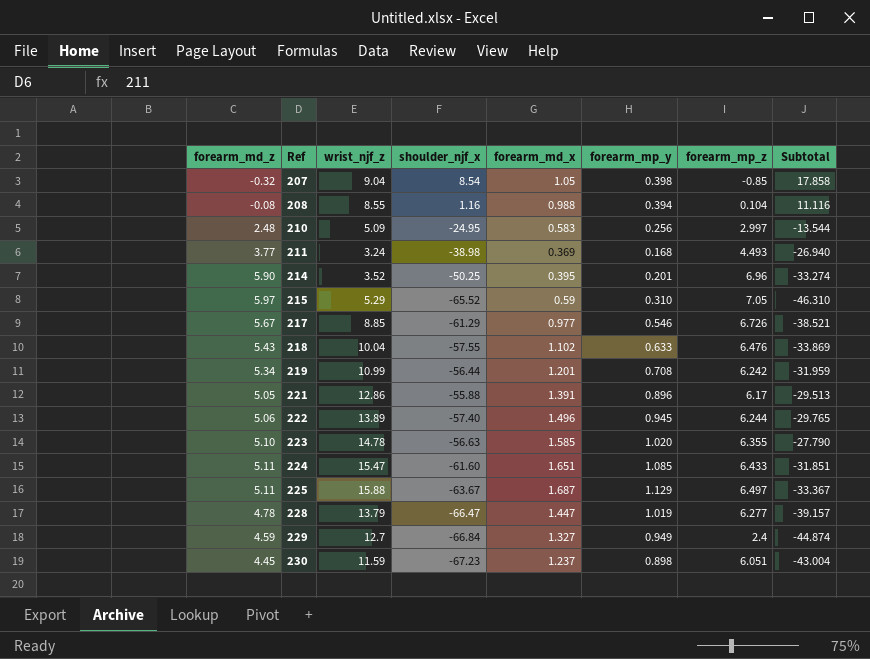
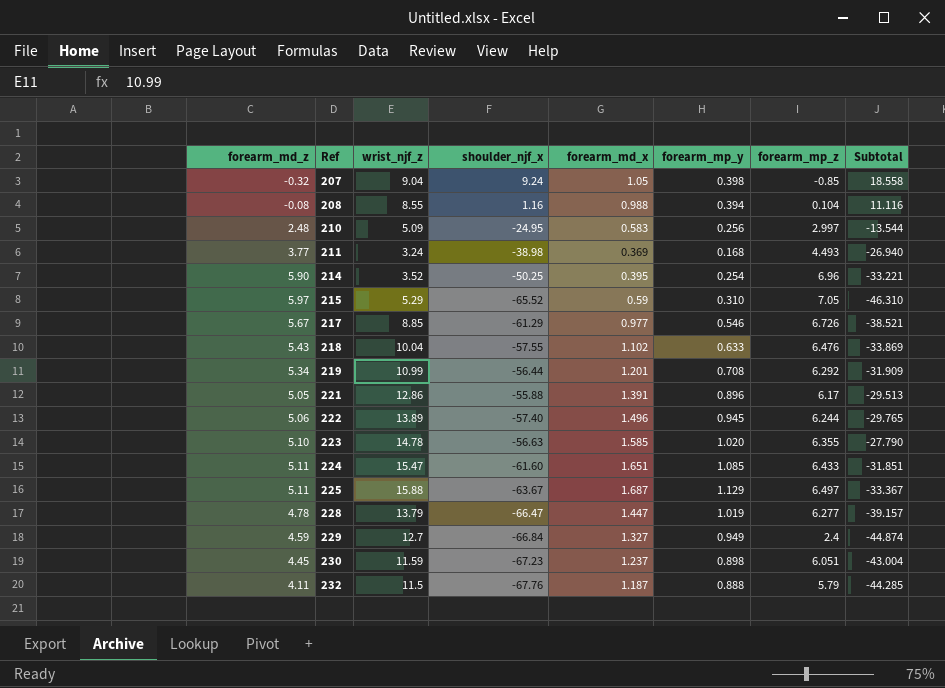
207 | shoulder_njf_x: 8.54 -> 9.24
207 | Subtotal: 17.858 -> 18.558
214 | forearm_mp_y: 0.201 -> 0.254
214 | Subtotal: -33.274 -> -33.221
219 | forearm_mp_z: 6.242 -> 6.292
219 | Subtotal: -31.959 -> -31.909
row 232: none -> 4.11 | 11.5 | -67.76 | 1.187 | 0.888 | 5.79 | -44.285

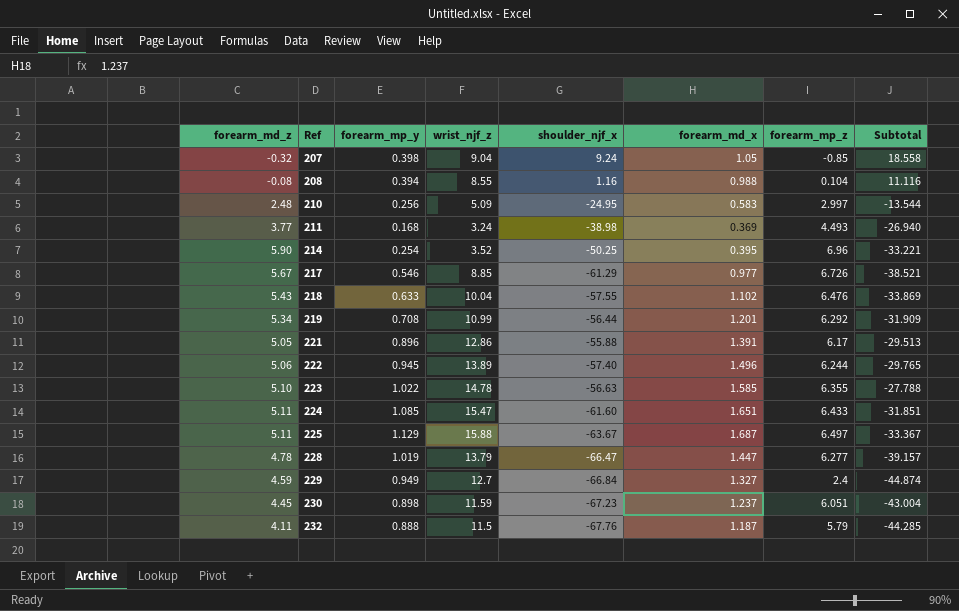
column forearm_mp_y | position: 6 -> 3
row 215: 5.97 | 5.29 | -65.52 | 0.59 | 0.310 | 7.05 | -46.310 -> none
223 | forearm_mp_y: 1.020 -> 1.022
223 | Subtotal: -27.790 -> -27.788

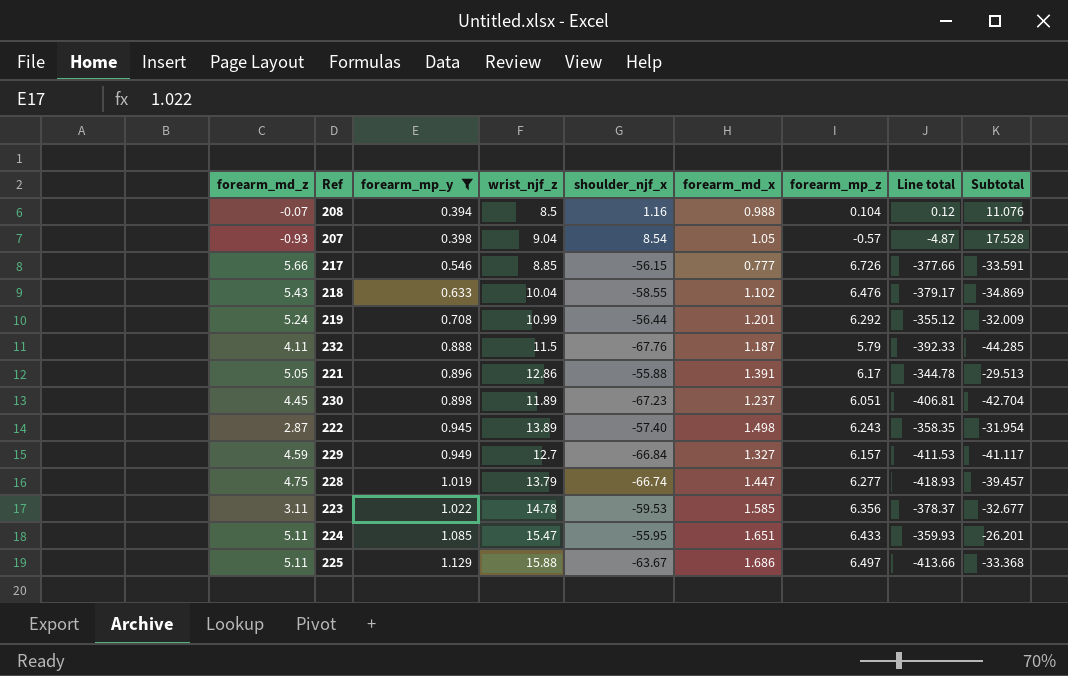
filter: none -> forearm_mp_y >= 0.394
row order: Ref ascending -> forearm_mp_y ascending
column Line total | formula: none -> [shoulder_njf_x] * [forearm_mp_z]
208 | forearm_md_z: -0.08 -> -0.07
208 | wrist_njf_z: 8.55 -> 8.5
208 | Subtotal: 11.116 -> 11.076
207 | forearm_md_z: -0.32 -> -0.93
207 | shoulder_njf_x: 9.24 -> 8.54
207 | forearm_mp_z: -0.85 -> -0.57
207 | Subtotal: 18.558 -> 17.528
217 | forearm_md_z: 5.67 -> 5.66
217 | shoulder_njf_x: -61.29 -> -56.15
217 | forearm_md_x: 0.977 -> 0.777
217 | Subtotal: -38.521 -> -33.591
218 | shoulder_njf_x: -57.55 -> -58.55
218 | Subtotal: -33.869 -> -34.869
219 | forearm_md_z: 5.34 -> 5.24
219 | Subtotal: -31.909 -> -32.009
230 | wrist_njf_z: 11.59 -> 11.89
230 | Subtotal: -43.004 -> -42.704
222 | forearm_md_z: 5.06 -> 2.87
222 | forearm_md_x: 1.496 -> 1.498
222 | forearm_mp_z: 6.244 -> 6.243
222 | Subtotal: -29.765 -> -31.954
229 | forearm_mp_z: 2.4 -> 6.157
229 | Subtotal: -44.874 -> -41.117
228 | forearm_md_z: 4.78 -> 4.75
228 | shoulder_njf_x: -66.47 -> -66.74
228 | Subtotal: -39.157 -> -39.457
223 | forearm_md_z: 5.10 -> 3.11
223 | shoulder_njf_x: -56.63 -> -59.53
223 | forearm_mp_z: 6.355 -> 6.356
223 | Subtotal: -27.788 -> -32.677
224 | shoulder_njf_x: -61.60 -> -55.95
224 | Subtotal: -31.851 -> -26.201
225 | forearm_md_x: 1.687 -> 1.686
225 | Subtotal: -33.367 -> -33.368

